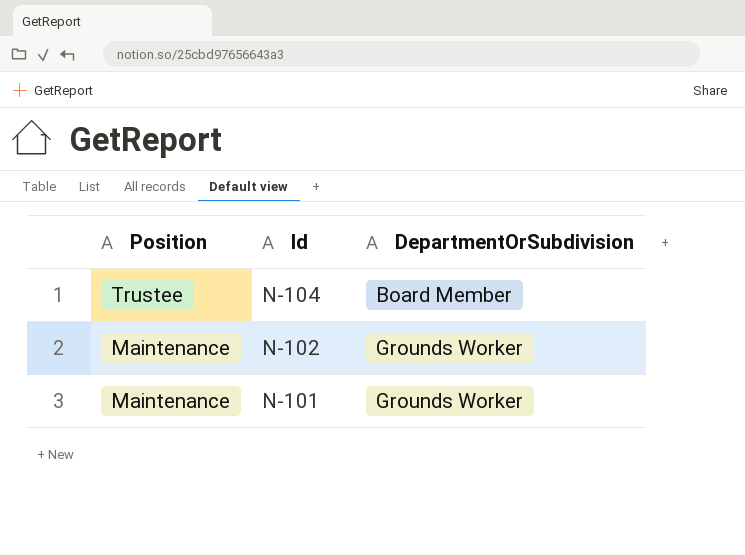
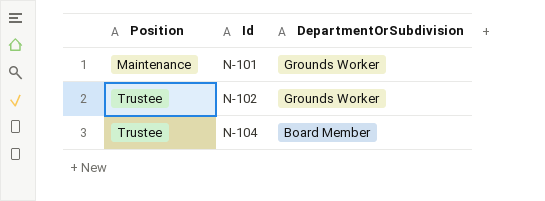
row order: Position descending -> Position ascending
N-102 | Position: Maintenance -> Trustee

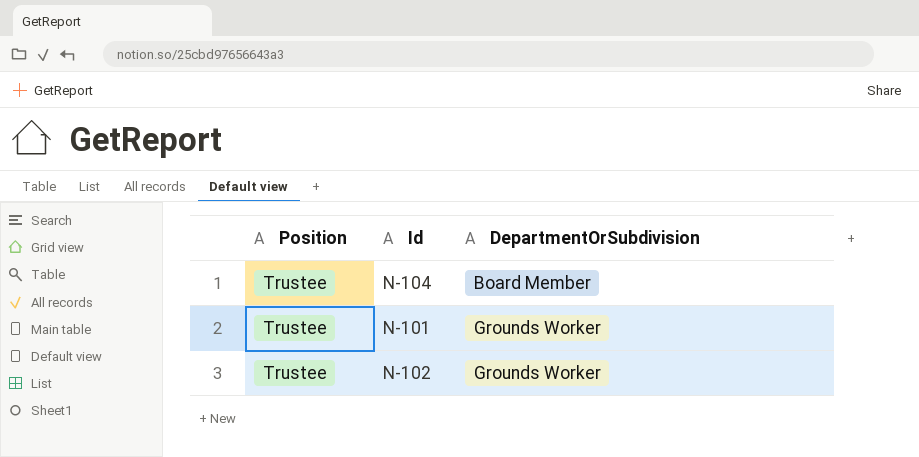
row order: Position ascending -> DepartmentOrSubdivision ascending
N-101 | Position: Maintenance -> Trustee

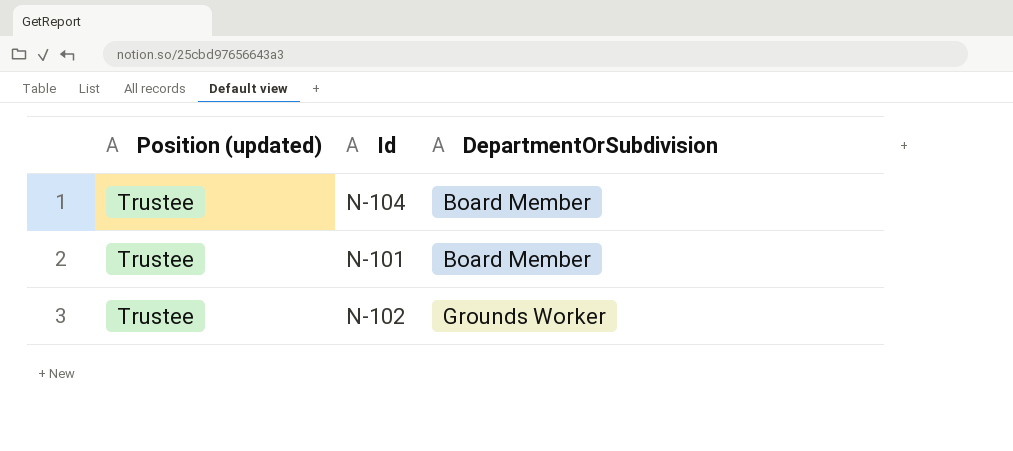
column name: Position -> Position (updated)
N-101 | DepartmentOrSubdivision: Grounds Worker -> Board Member

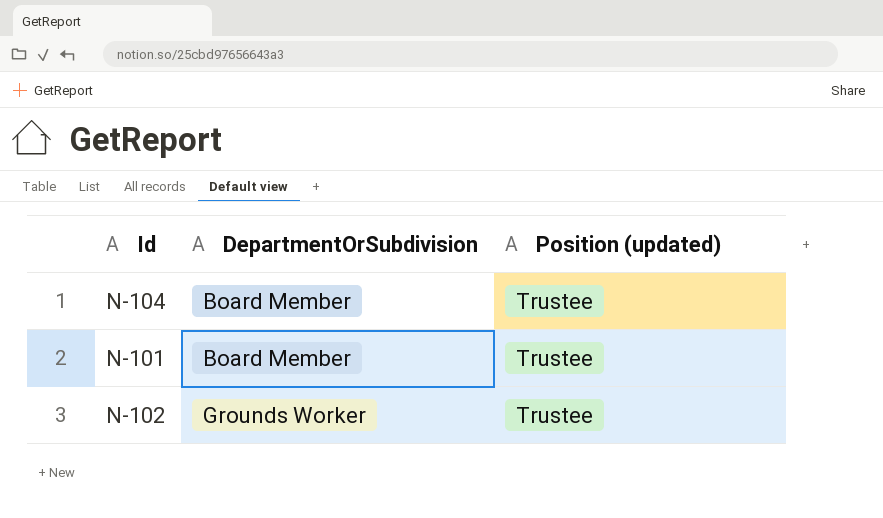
column Position (updated) | position: 1 -> 3

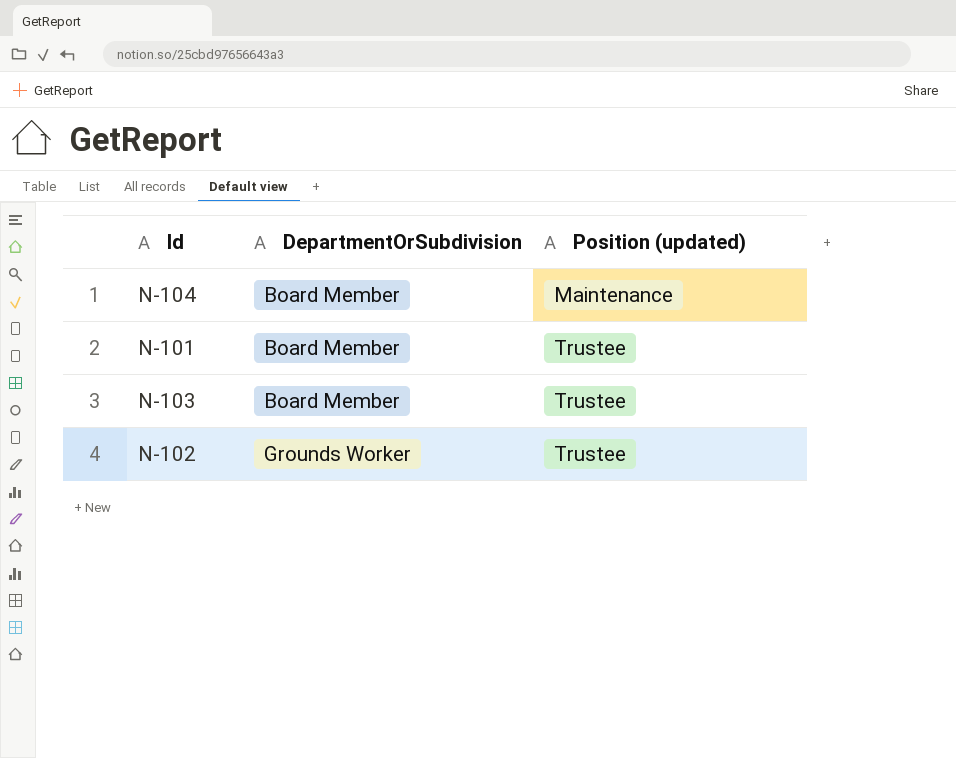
N-104 | Position (updated): Trustee -> Maintenance
row N-103: none -> Board Member | Trustee

